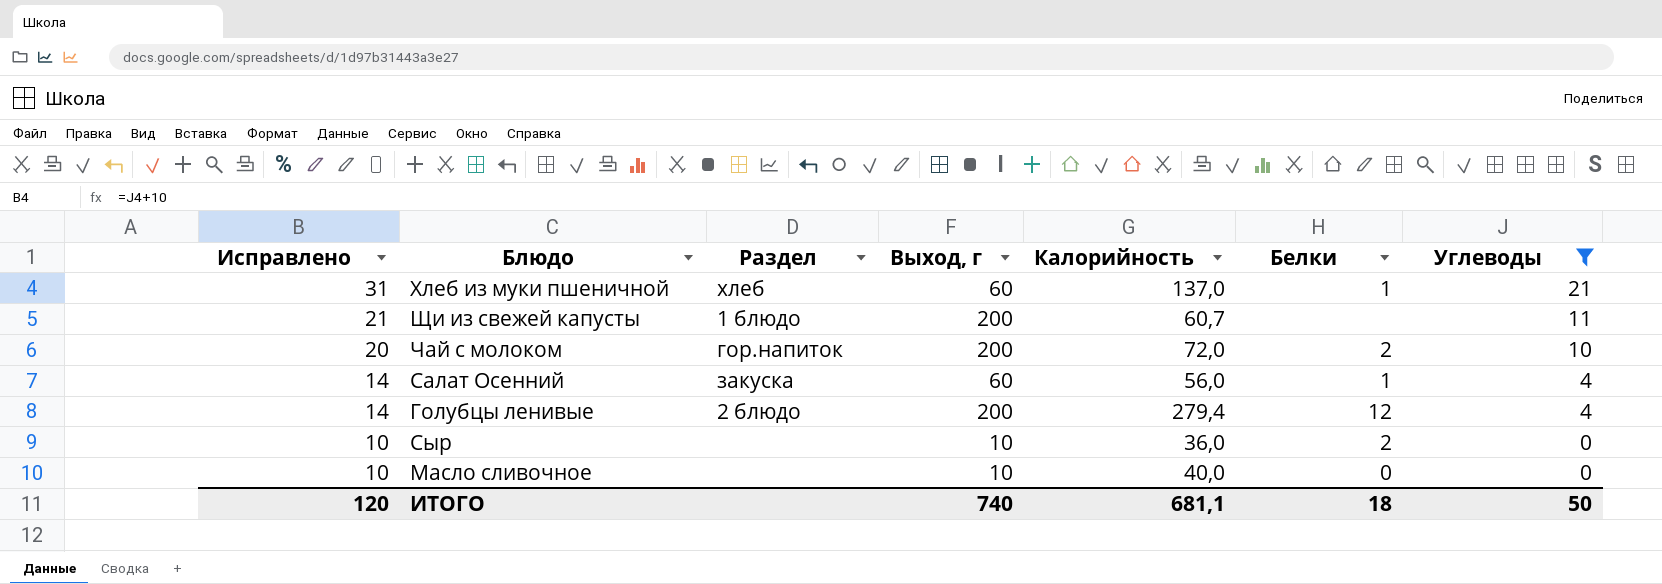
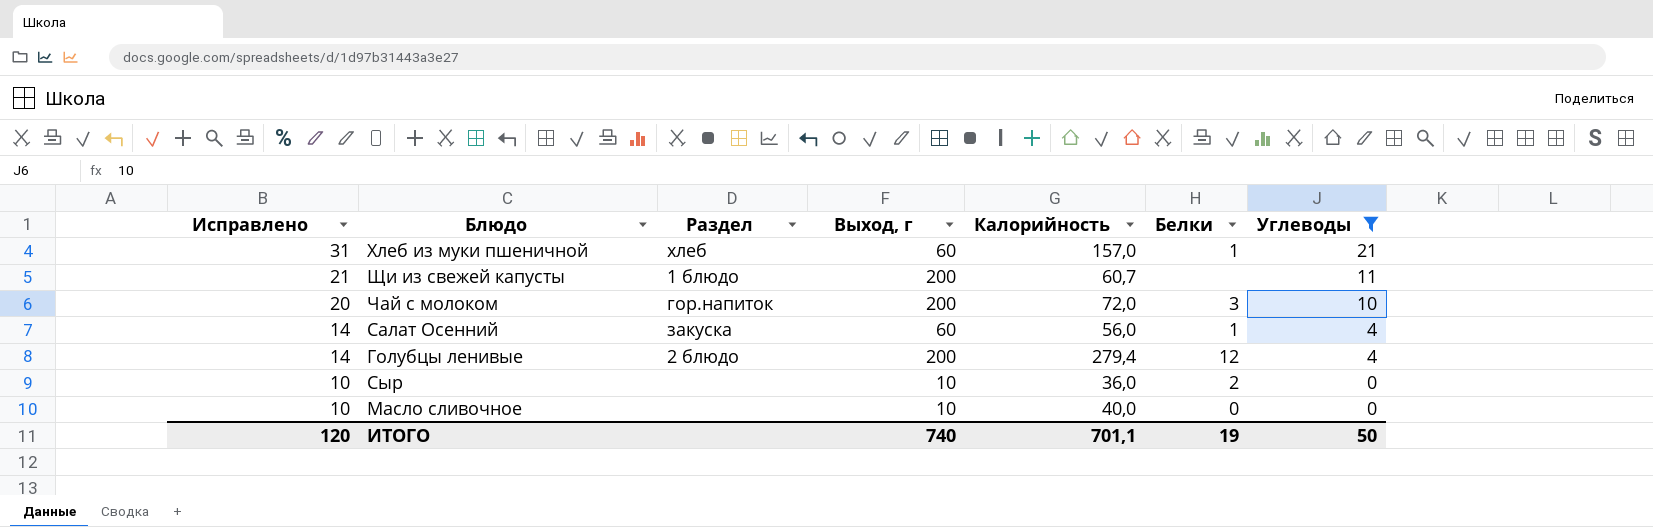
Хлеб из муки пшеничной | Калорийность: 137,0 -> 157,0
Чай с молоком | Белки: 2 -> 3
ИТОГО | Калорийность: 681,1 -> 701,1
ИТОГО | Белки: 18 -> 19

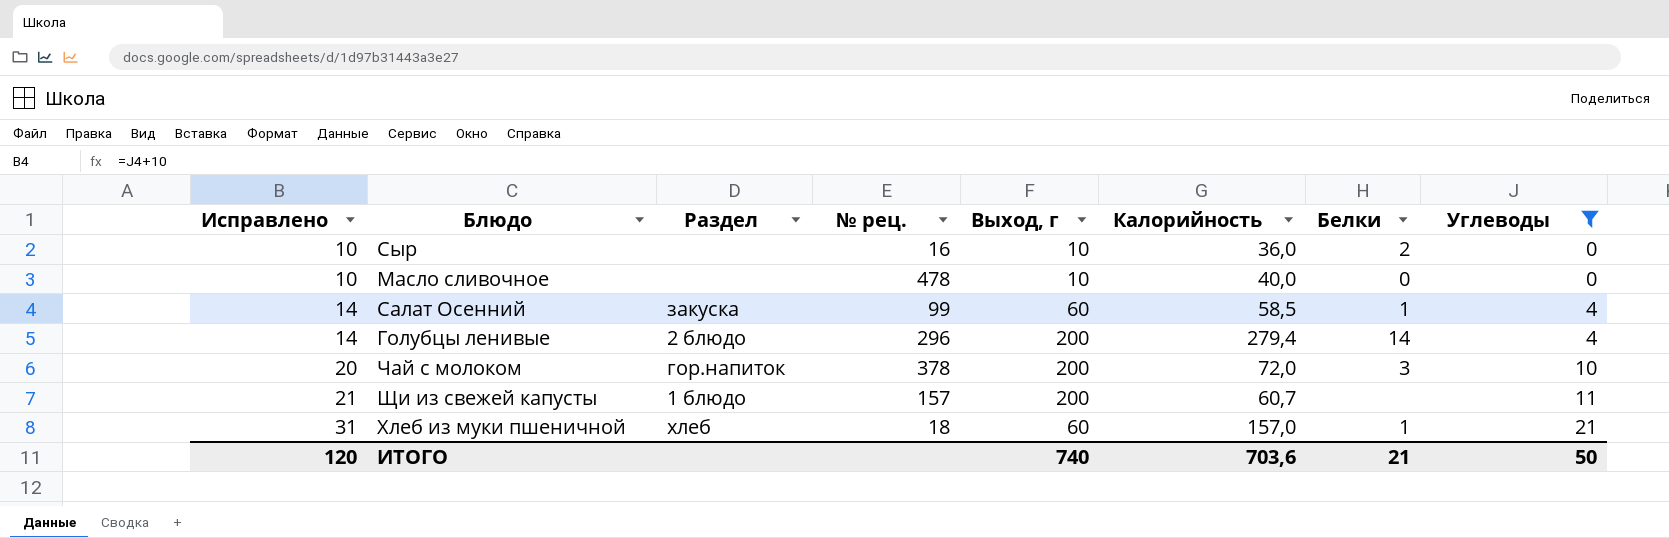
row order: Исправлено descending -> Исправлено ascending
column № рец. | position: none -> 4
Салат Осенний | Калорийность: 56,0 -> 58,5
Голубцы ленивые | Белки: 12 -> 14
ИТОГО | Калорийность: 701,1 -> 703,6
ИТОГО | Белки: 19 -> 21

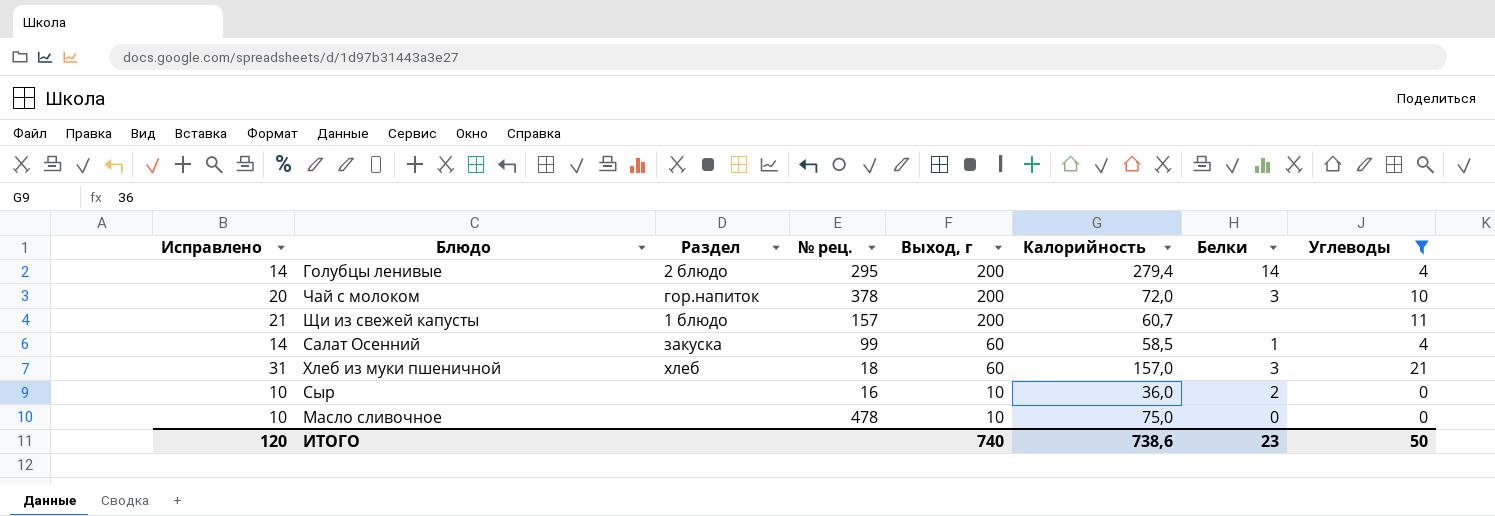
row order: Исправлено ascending -> Выход, г descending
Голубцы ленивые | № рец.: 296 -> 295
Хлеб из муки пшеничной | Белки: 1 -> 3
Масло сливочное | Калорийность: 40,0 -> 75,0
ИТОГО | Калорийность: 703,6 -> 738,6
ИТОГО | Белки: 21 -> 23

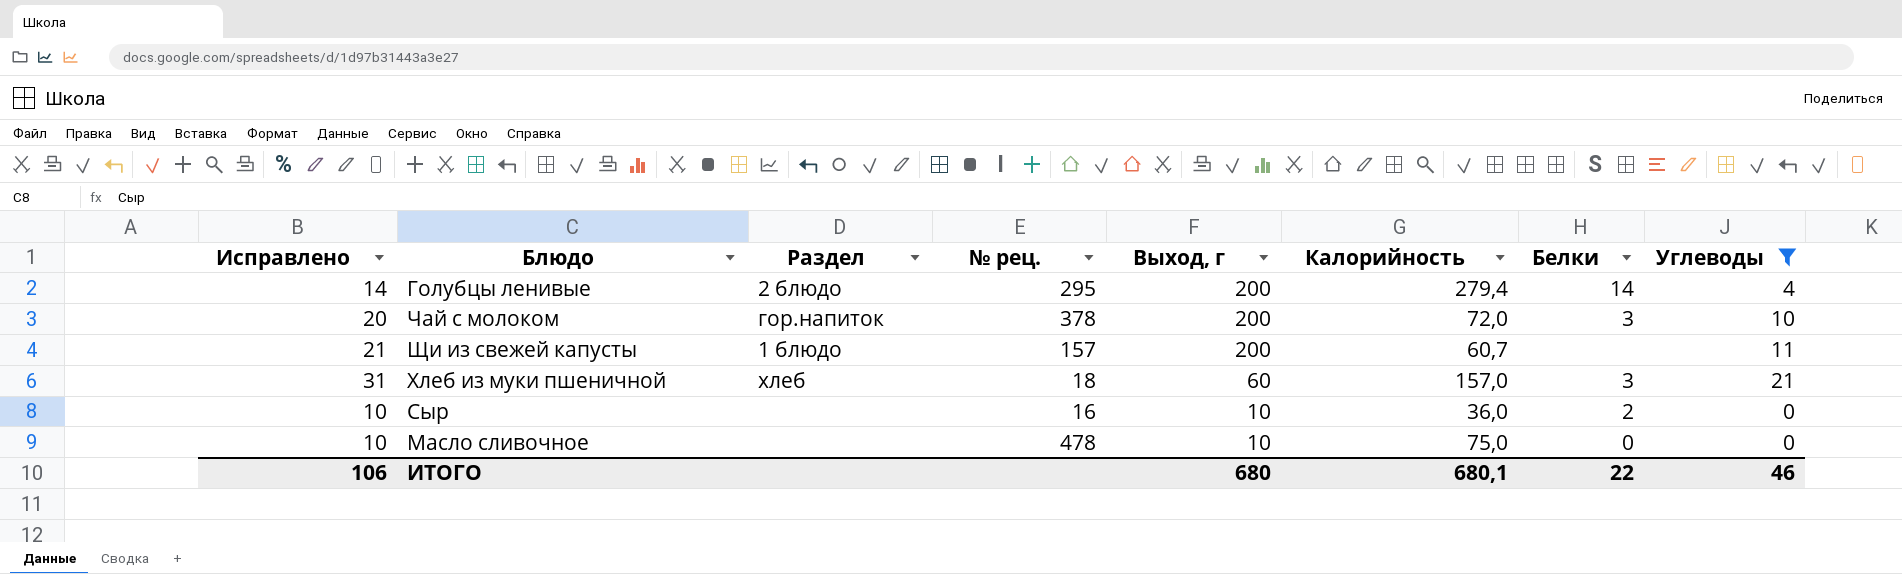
row Салат Осенний: 14 | закуска | 99 | 60 | 58,5 | 1 | 4 -> none
ИТОГО | Исправлено: 120 -> 106
ИТОГО | Выход, г: 740 -> 680
ИТОГО | Калорийность: 738,6 -> 680,1
ИТОГО | Белки: 23 -> 22
ИТОГО | Углеводы: 50 -> 46

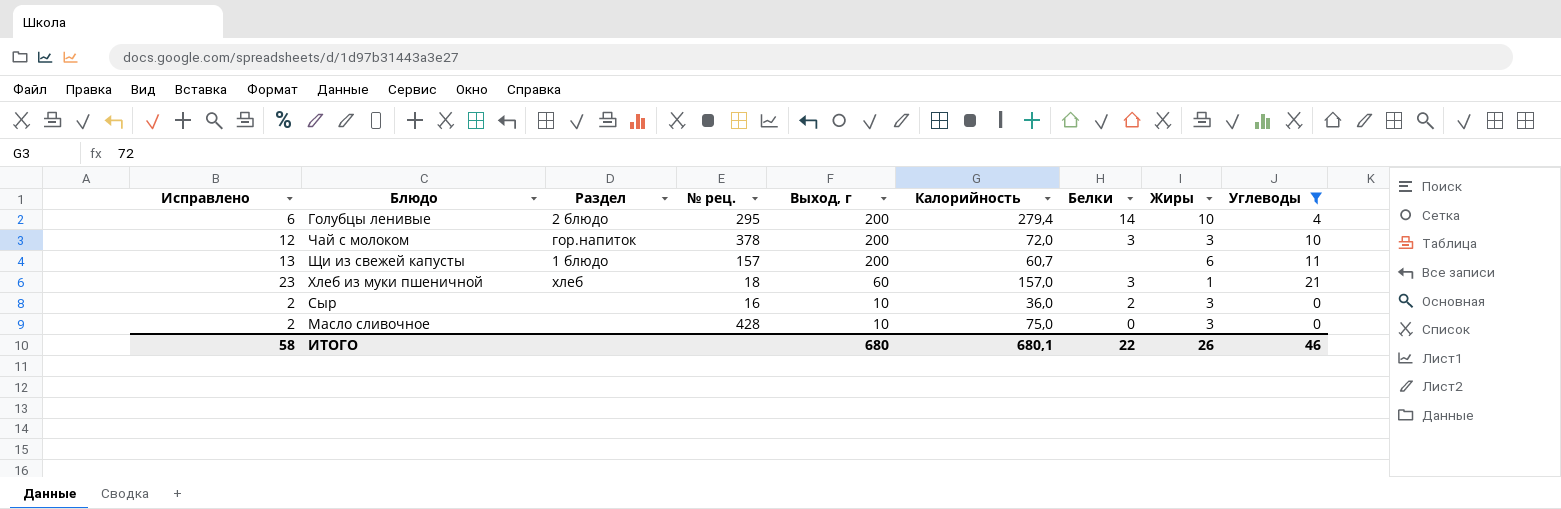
column Исправлено | formula: [Углеводы] + 10 -> [Углеводы] + 2
column Жиры | position: none -> 8
Масло сливочное | № рец.: 478 -> 428
ИТОГО | Исправлено: 106 -> 58

